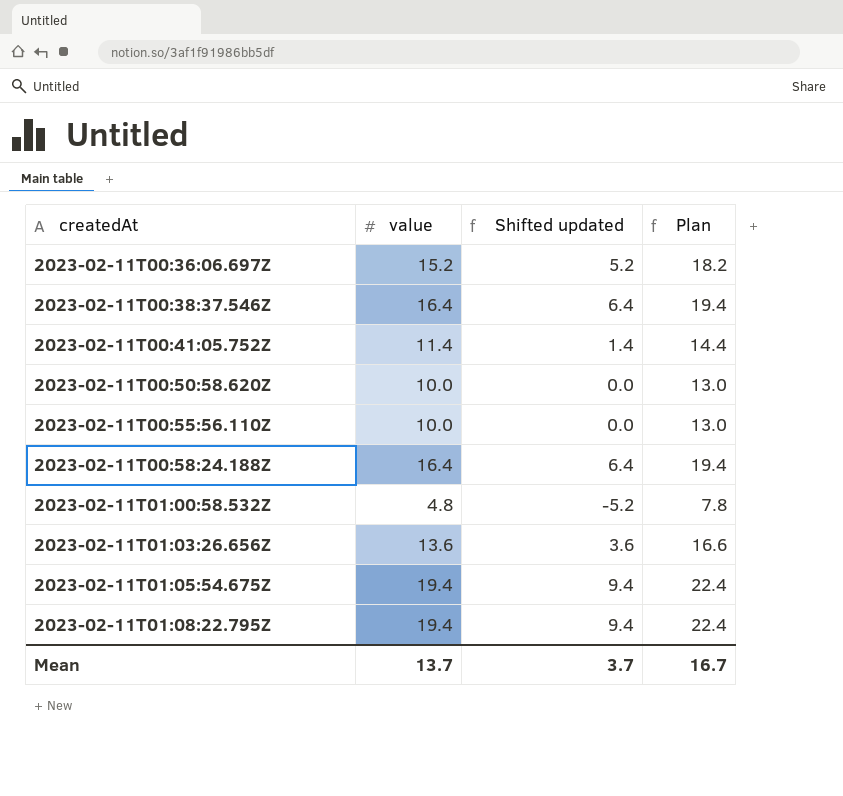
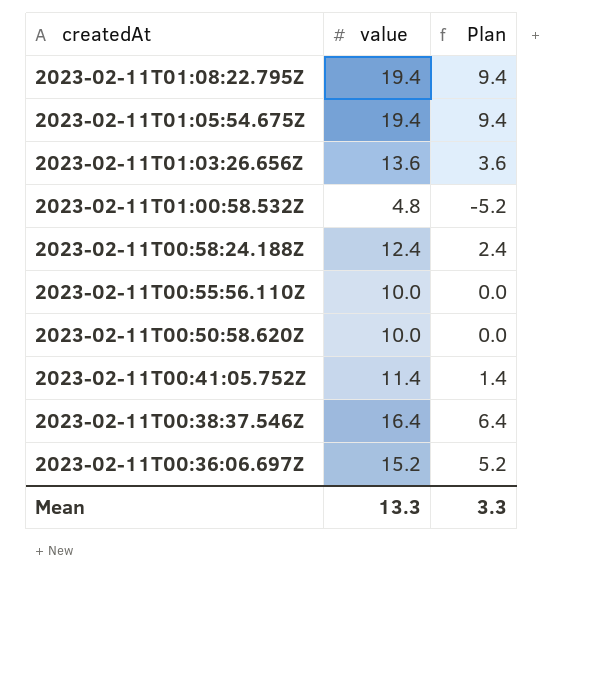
row order: createdAt ascending -> createdAt descending
column Shifted updated | formula: [value] - 10 -> none
column Plan | formula: [value] + 3 -> [value] - 10
2023-02-11T00:58:24.188Z | value: 16.4 -> 12.4
Mean | value: 13.7 -> 13.3
Mean | Plan: 16.7 -> 3.3

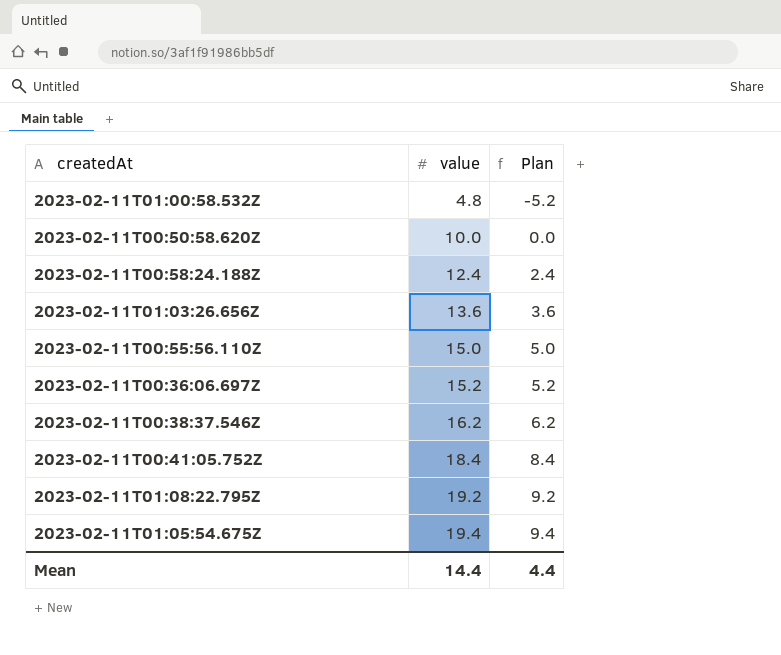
row order: createdAt descending -> value ascending
2023-02-11T00:55:56.110Z | value: 10.0 -> 15.0
2023-02-11T00:55:56.110Z | Plan: 0.0 -> 5.0
2023-02-11T00:38:37.546Z | value: 16.4 -> 16.2
2023-02-11T00:38:37.546Z | Plan: 6.4 -> 6.2
2023-02-11T00:41:05.752Z | value: 11.4 -> 18.4
2023-02-11T00:41:05.752Z | Plan: 1.4 -> 8.4
2023-02-11T01:08:22.795Z | value: 19.4 -> 19.2
2023-02-11T01:08:22.795Z | Plan: 9.4 -> 9.2
Mean | value: 13.3 -> 14.4
Mean | Plan: 3.3 -> 4.4

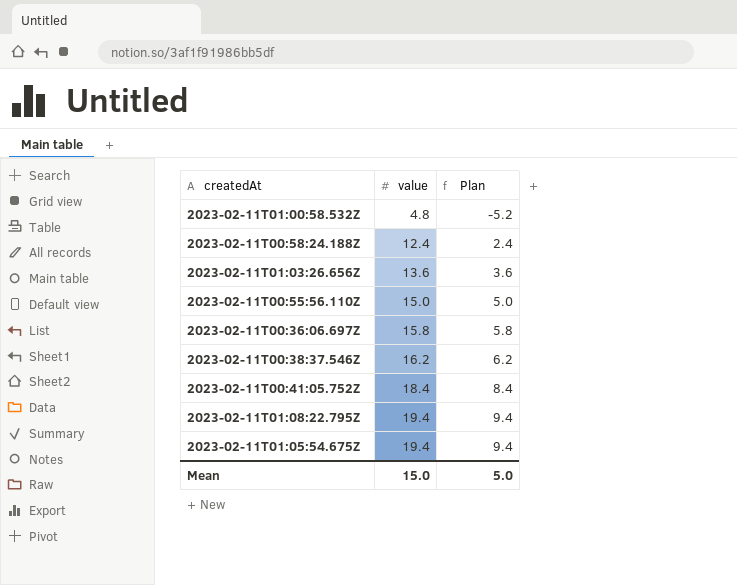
row 2023-02-11T00:50:58.620Z: 10.0 | 0.0 -> none
2023-02-11T00:36:06.697Z | value: 15.2 -> 15.8
2023-02-11T00:36:06.697Z | Plan: 5.2 -> 5.8
2023-02-11T01:08:22.795Z | value: 19.2 -> 19.4
2023-02-11T01:08:22.795Z | Plan: 9.2 -> 9.4
Mean | value: 14.4 -> 15.0
Mean | Plan: 4.4 -> 5.0

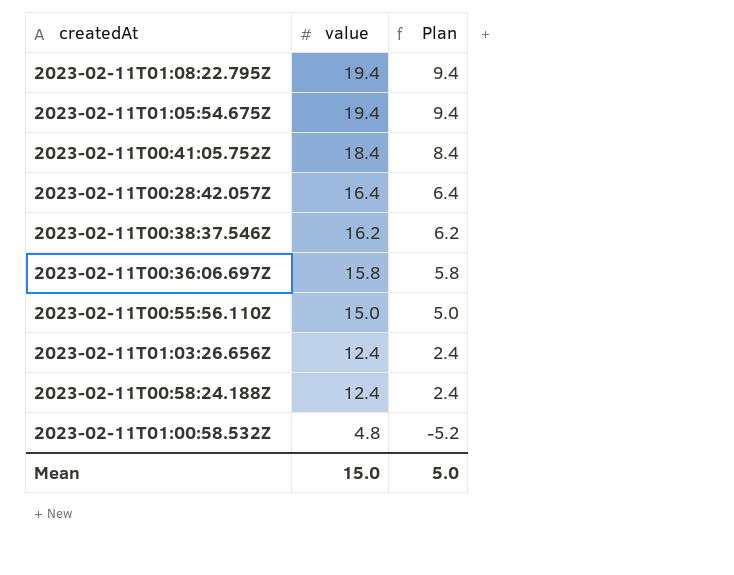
row order: value ascending -> value descending
row 2023-02-11T00:28:42.057Z: none -> 16.4 | 6.4
2023-02-11T01:03:26.656Z | value: 13.6 -> 12.4
2023-02-11T01:03:26.656Z | Plan: 3.6 -> 2.4

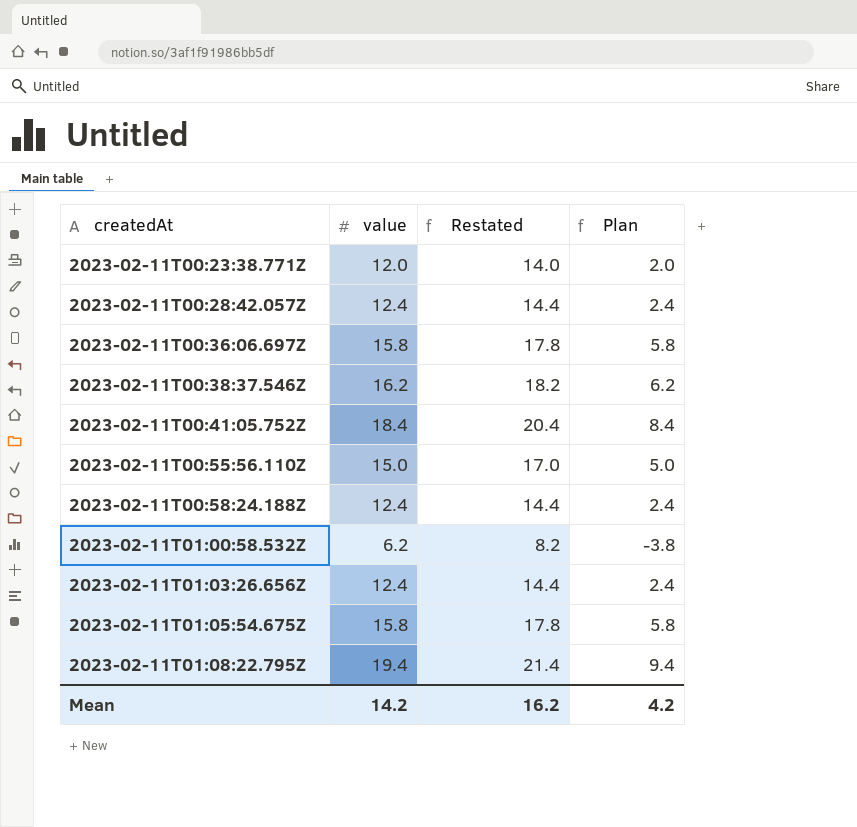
row order: value descending -> createdAt ascending
column Restated | formula: none -> [value] + 2
row 2023-02-11T00:23:38.771Z: none -> 12.0 | 14.0 | 2.0
2023-02-11T00:28:42.057Z | value: 16.4 -> 12.4
2023-02-11T00:28:42.057Z | Plan: 6.4 -> 2.4
2023-02-11T01:00:58.532Z | value: 4.8 -> 6.2
2023-02-11T01:00:58.532Z | Plan: -5.2 -> -3.8
2023-02-11T01:05:54.675Z | value: 19.4 -> 15.8
2023-02-11T01:05:54.675Z | Plan: 9.4 -> 5.8
Mean | value: 15.0 -> 14.2
Mean | Plan: 5.0 -> 4.2

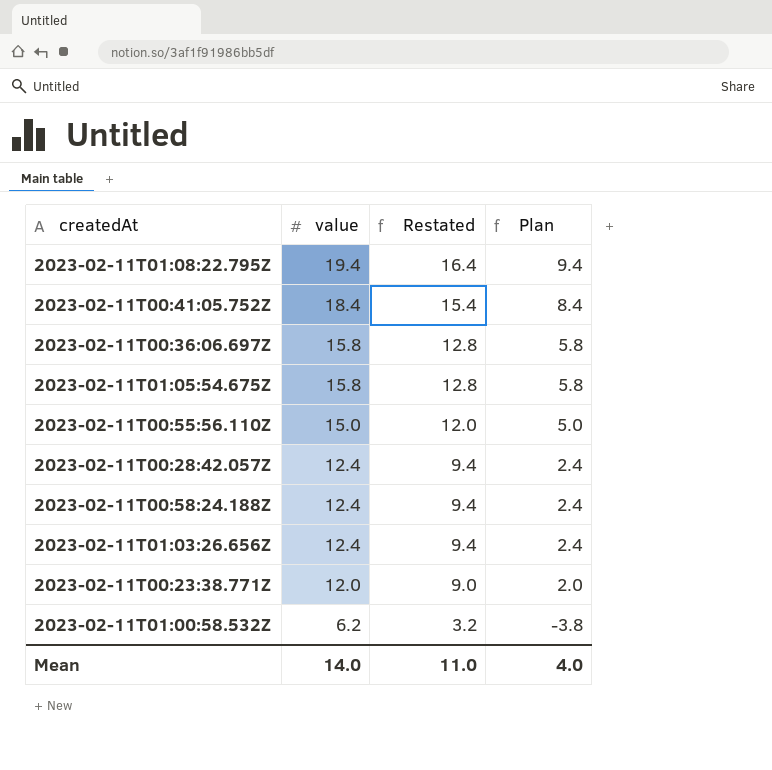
row order: createdAt ascending -> value descending
column Restated | formula: [value] + 2 -> [value] - 3
row 2023-02-11T00:38:37.546Z: 16.2 | 18.2 | 6.2 -> none
Mean | value: 14.2 -> 14.0
Mean | Restated: 16.2 -> 11.0
Mean | Plan: 4.2 -> 4.0

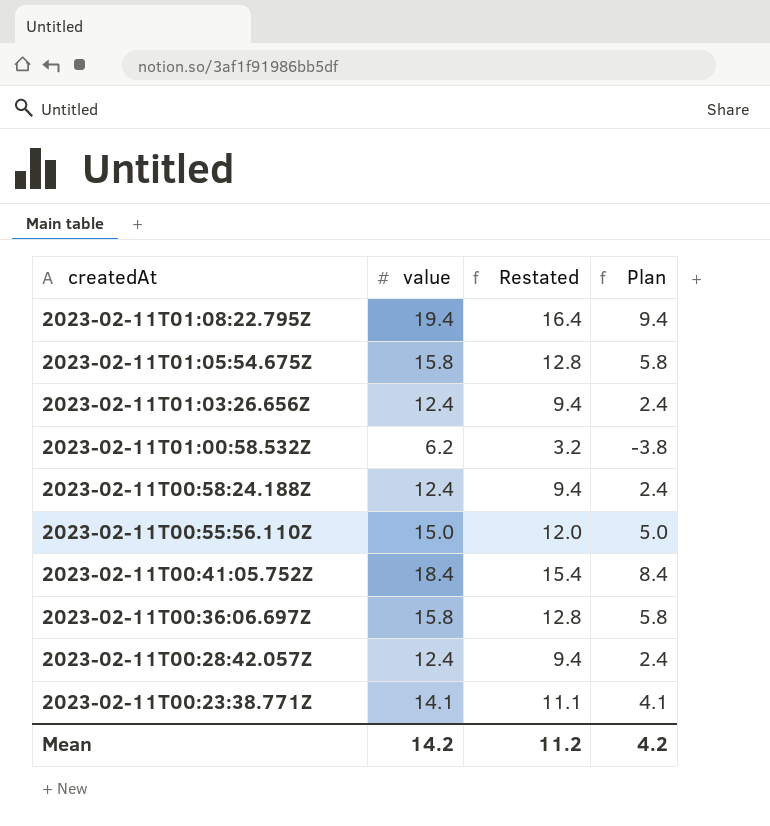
row order: value descending -> createdAt descending
2023-02-11T00:23:38.771Z | value: 12.0 -> 14.1
2023-02-11T00:23:38.771Z | Restated: 9.0 -> 11.1
2023-02-11T00:23:38.771Z | Plan: 2.0 -> 4.1
Mean | value: 14.0 -> 14.2
Mean | Restated: 11.0 -> 11.2
Mean | Plan: 4.0 -> 4.2

